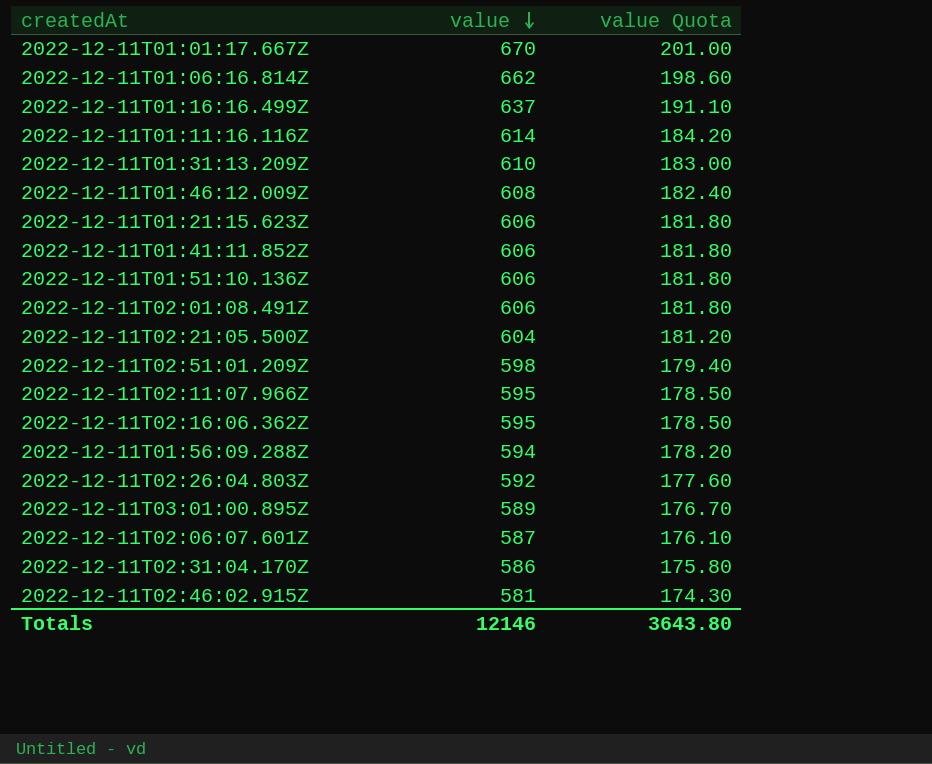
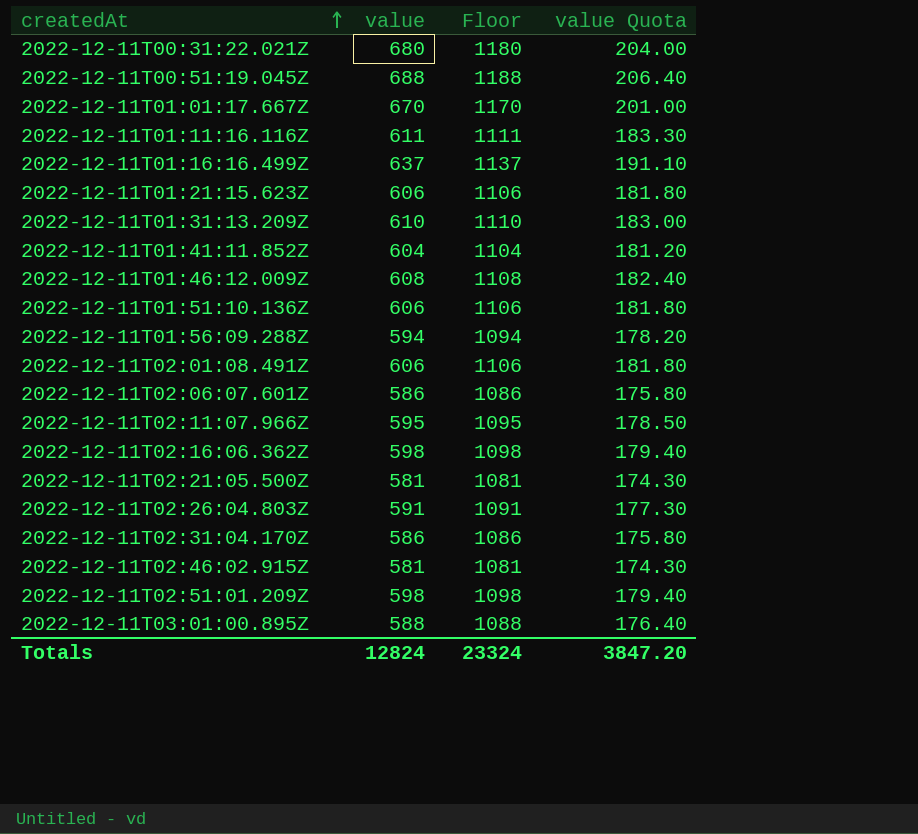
row order: value descending -> createdAt ascending
column Floor | formula: none -> [value] + 500
row 2022-12-11T01:06:16.814Z: 662 | 198.60 -> none
row 2022-12-11T00:31:22.021Z: none -> 680 | 1180 | 204.00
row 2022-12-11T00:51:19.045Z: none -> 688 | 1188 | 206.40
2022-12-11T01:11:16.116Z | value: 614 -> 611
2022-12-11T01:11:16.116Z | value Quota: 184.20 -> 183.30
2022-12-11T01:41:11.852Z | value: 606 -> 604
2022-12-11T01:41:11.852Z | value Quota: 181.80 -> 181.20
2022-12-11T02:06:07.601Z | value: 587 -> 586
2022-12-11T02:06:07.601Z | value Quota: 176.10 -> 175.80
2022-12-11T02:16:06.362Z | value: 595 -> 598
2022-12-11T02:16:06.362Z | value Quota: 178.50 -> 179.40
2022-12-11T02:21:05.500Z | value: 604 -> 581
2022-12-11T02:21:05.500Z | value Quota: 181.20 -> 174.30
2022-12-11T02:26:04.803Z | value: 592 -> 591
2022-12-11T02:26:04.803Z | value Quota: 177.60 -> 177.30
2022-12-11T03:01:00.895Z | value: 589 -> 588
2022-12-11T03:01:00.895Z | value Quota: 176.70 -> 176.40
Totals | value: 12146 -> 12824
Totals | value Quota: 3643.80 -> 3847.20

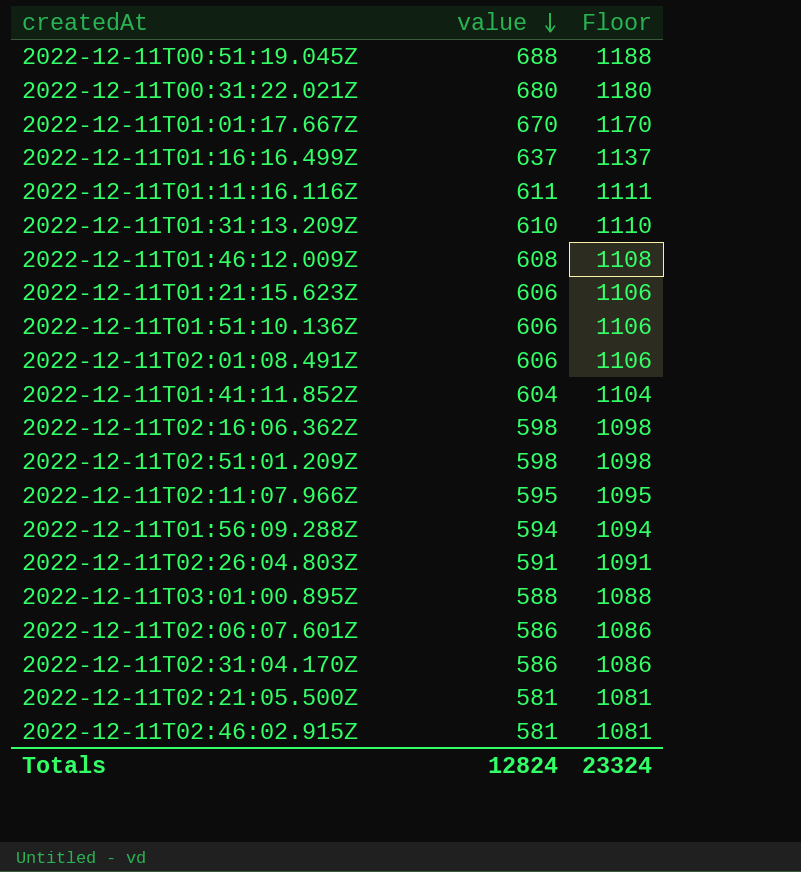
row order: createdAt ascending -> value descending
column value Quota | formula: [value] * 0.3 -> none

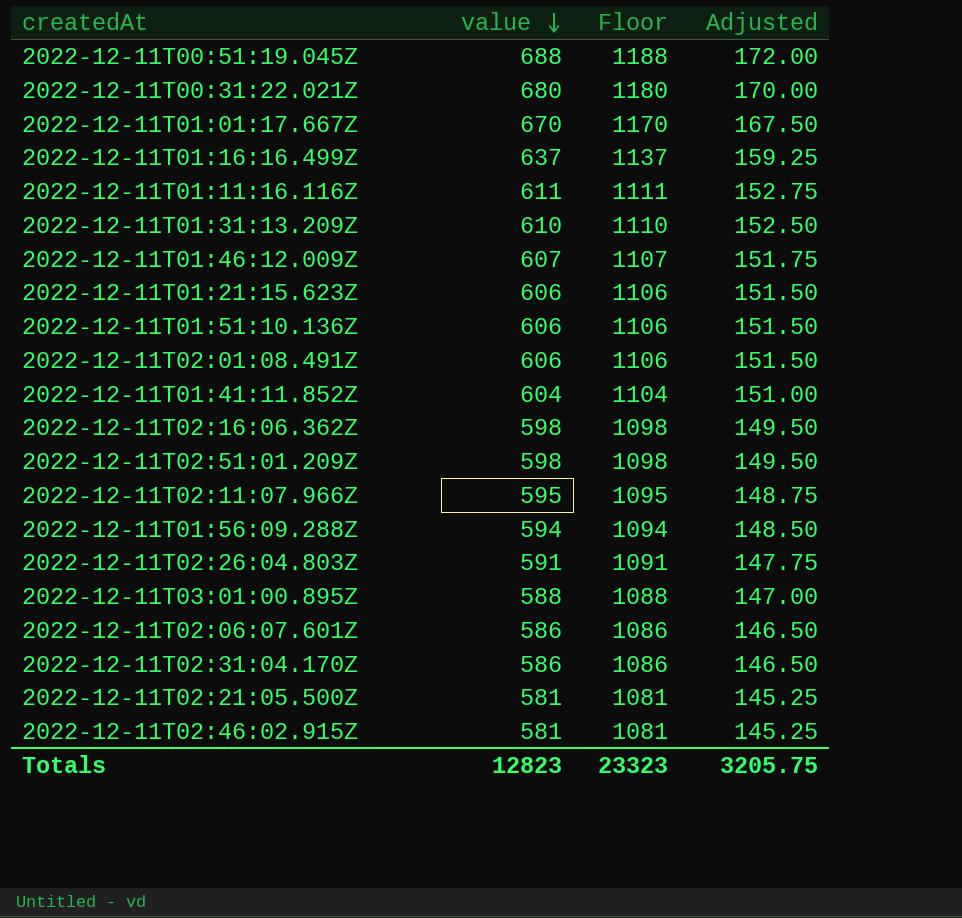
column Adjusted | formula: none -> [value] * 0.25
2022-12-11T01:46:12.009Z | value: 608 -> 607
2022-12-11T01:46:12.009Z | Floor: 1108 -> 1107
Totals | value: 12824 -> 12823
Totals | Floor: 23324 -> 23323

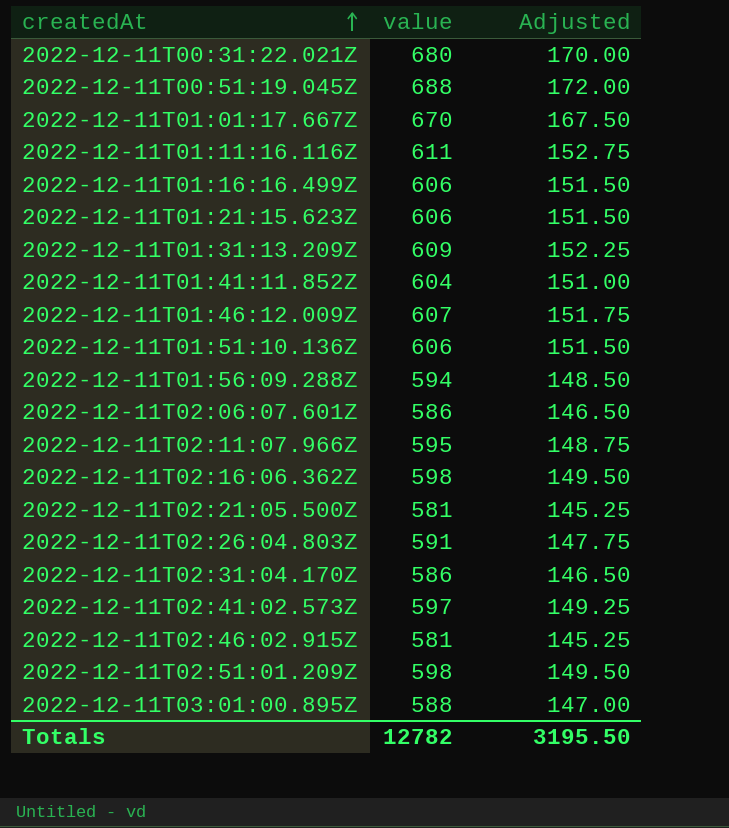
row order: value descending -> createdAt ascending
column Floor | formula: [value] + 500 -> none
row 2022-12-11T02:01:08.491Z: 606 | 1106 | 151.50 -> none
2022-12-11T01:16:16.499Z | value: 637 -> 606
2022-12-11T01:16:16.499Z | Adjusted: 159.25 -> 151.50
2022-12-11T01:31:13.209Z | value: 610 -> 609
2022-12-11T01:31:13.209Z | Adjusted: 152.50 -> 152.25
row 2022-12-11T02:41:02.573Z: none -> 597 | 149.25
Totals | value: 12823 -> 12782
Totals | Adjusted: 3205.75 -> 3195.50

